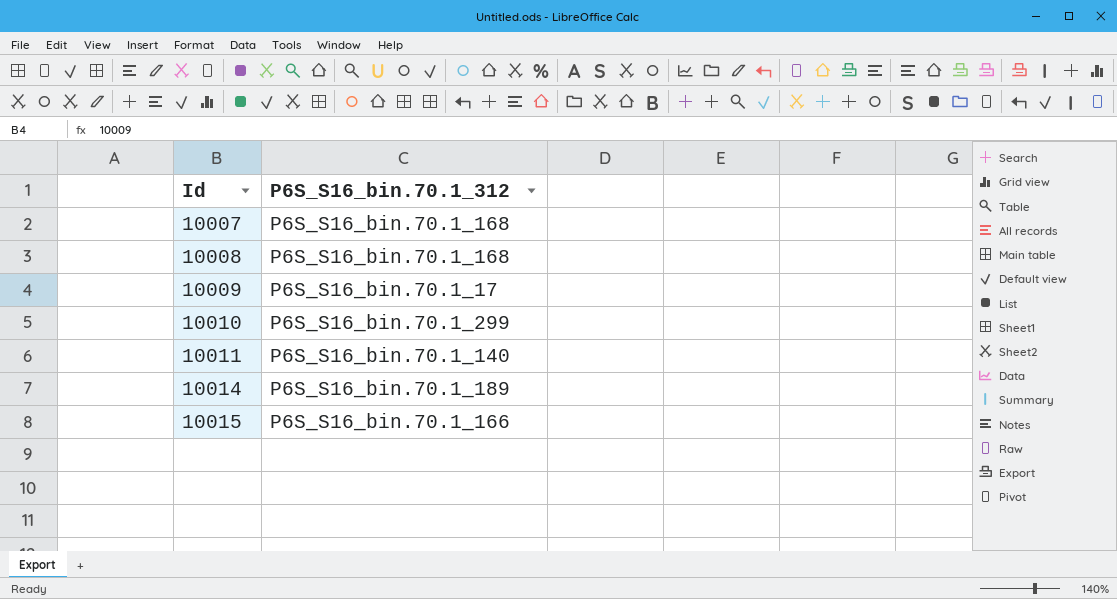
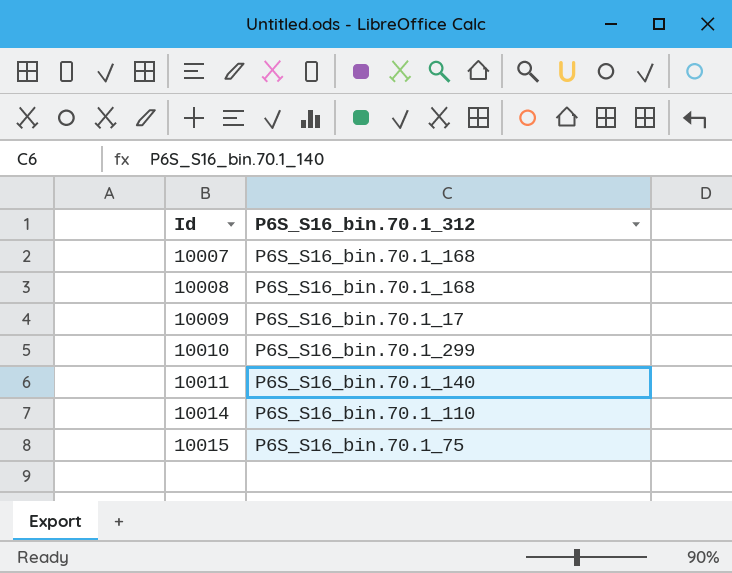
10014 | P6S_S16_bin.70.1_312: P6S_S16_bin.70.1_189 -> P6S_S16_bin.70.1_110
10015 | P6S_S16_bin.70.1_312: P6S_S16_bin.70.1_166 -> P6S_S16_bin.70.1_75

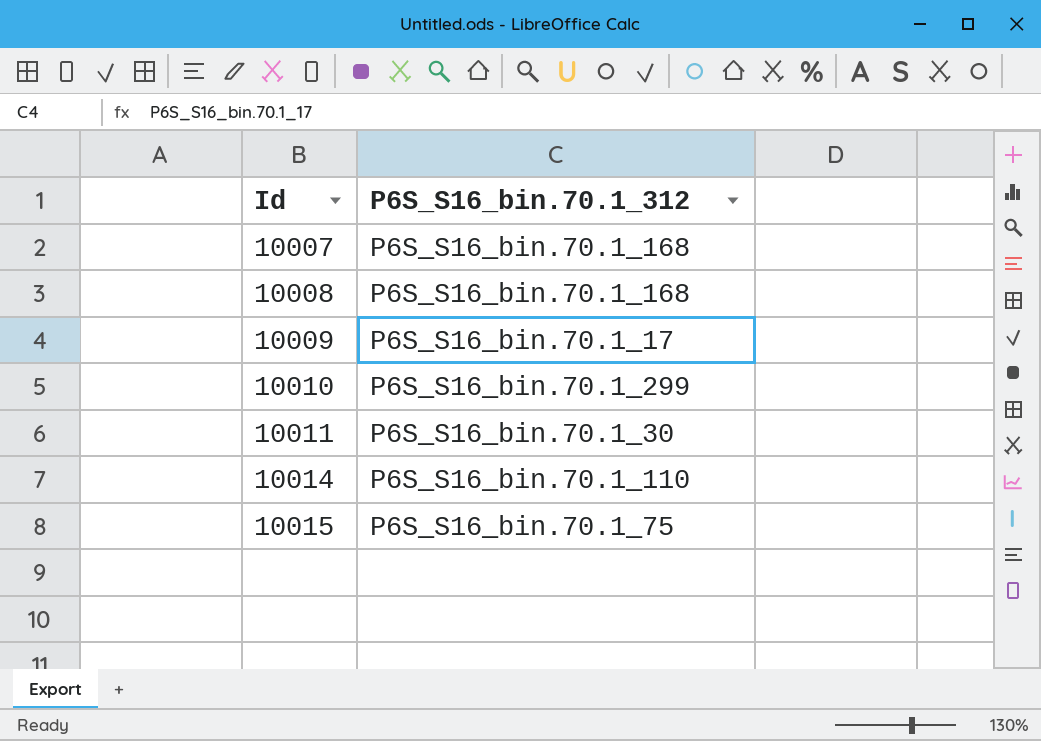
10011 | P6S_S16_bin.70.1_312: P6S_S16_bin.70.1_140 -> P6S_S16_bin.70.1_30

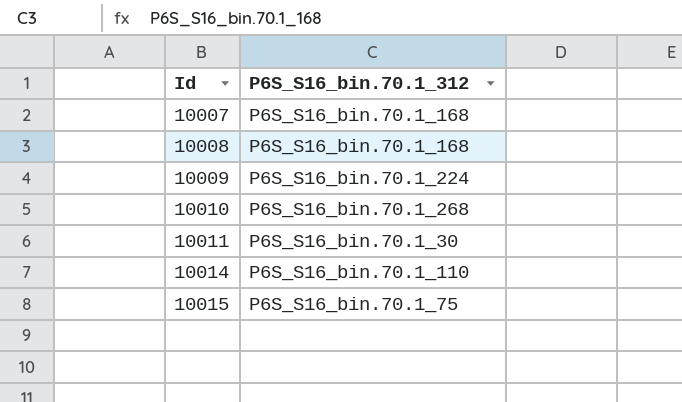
10009 | P6S_S16_bin.70.1_312: P6S_S16_bin.70.1_17 -> P6S_S16_bin.70.1_224
10010 | P6S_S16_bin.70.1_312: P6S_S16_bin.70.1_299 -> P6S_S16_bin.70.1_268

